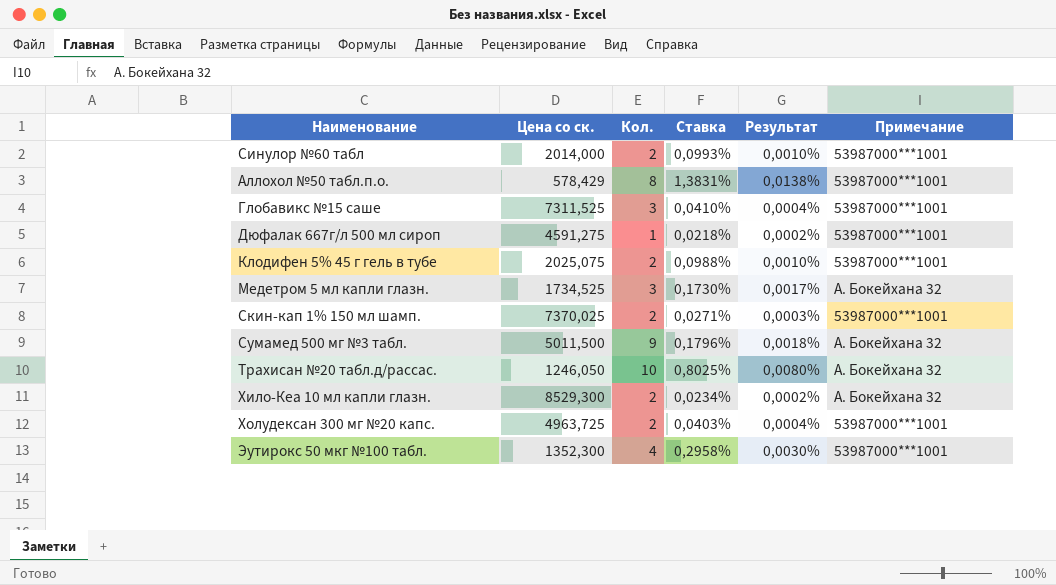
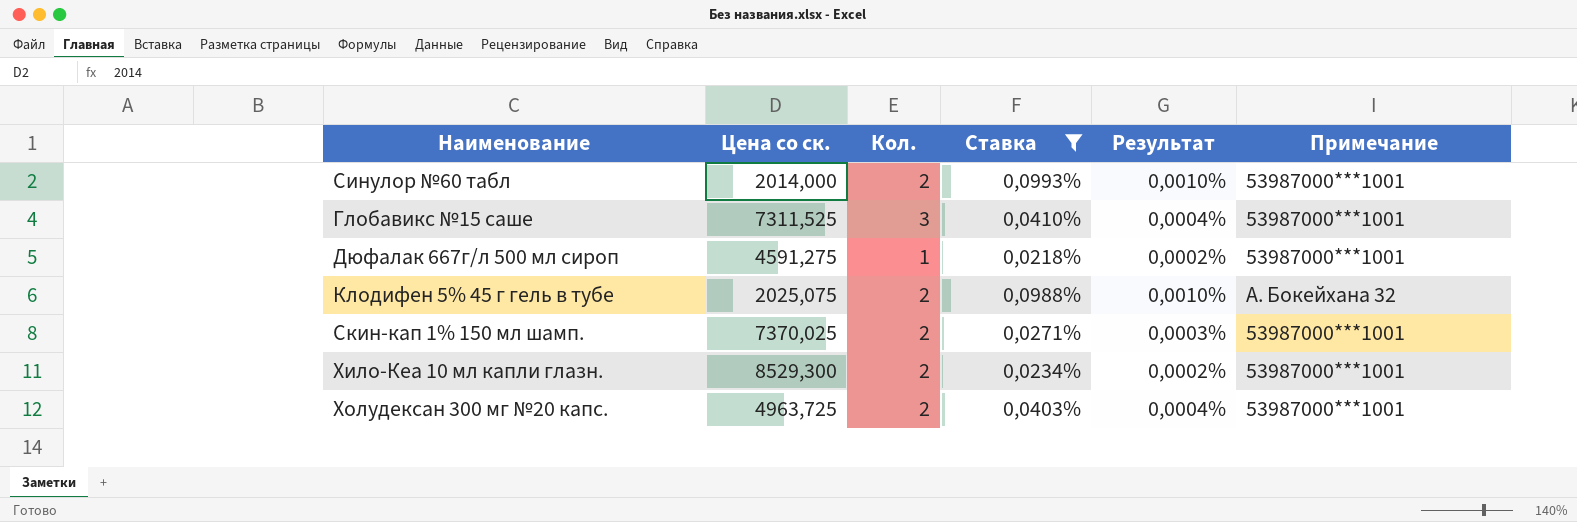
filter: none -> Ставка <= 0,0993%
Клодифен 5% 45 г гель в тубе | Примечание: 53987000***1001 -> А. Бокейхана 32
Хило-Кеа 10 мл капли глазн. | Примечание: А. Бокейхана 32 -> 53987000***1001

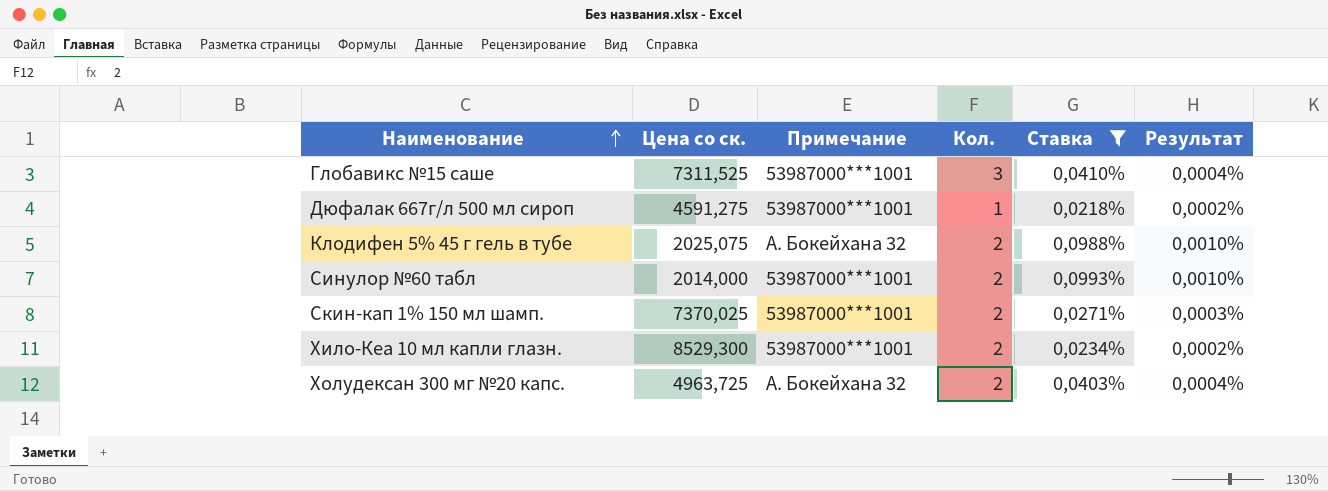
row order: none -> Наименование ascending
column Примечание | position: 6 -> 3
Холудексан 300 мг №20 капс. | Примечание: 53987000***1001 -> А. Бокейхана 32

